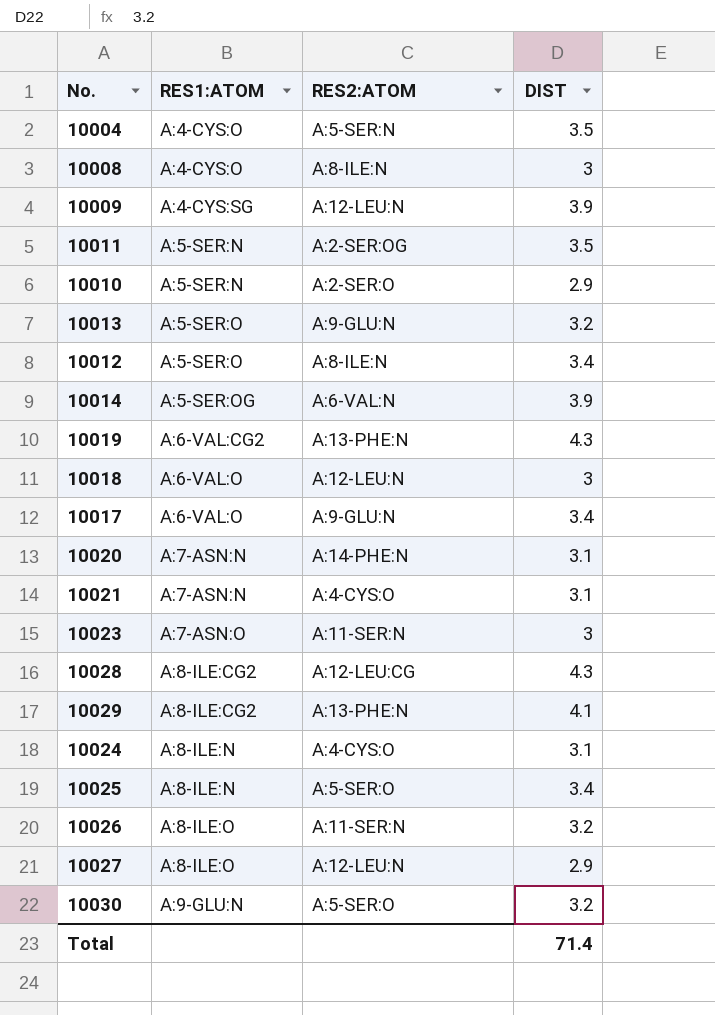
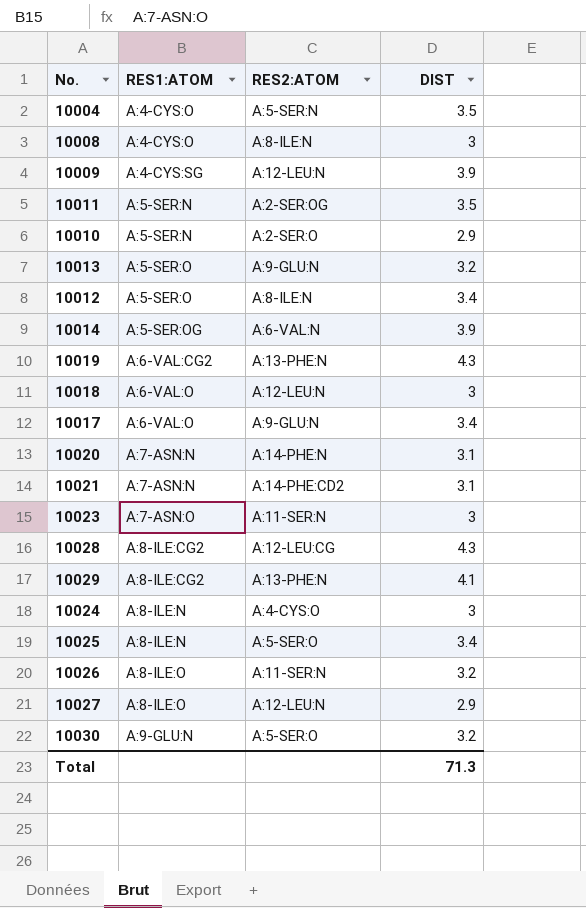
10021 | RES2:ATOM: A:4-CYS:O -> A:14-PHE:CD2
10024 | DIST: 3.1 -> 3
Total | DIST: 71.4 -> 71.3

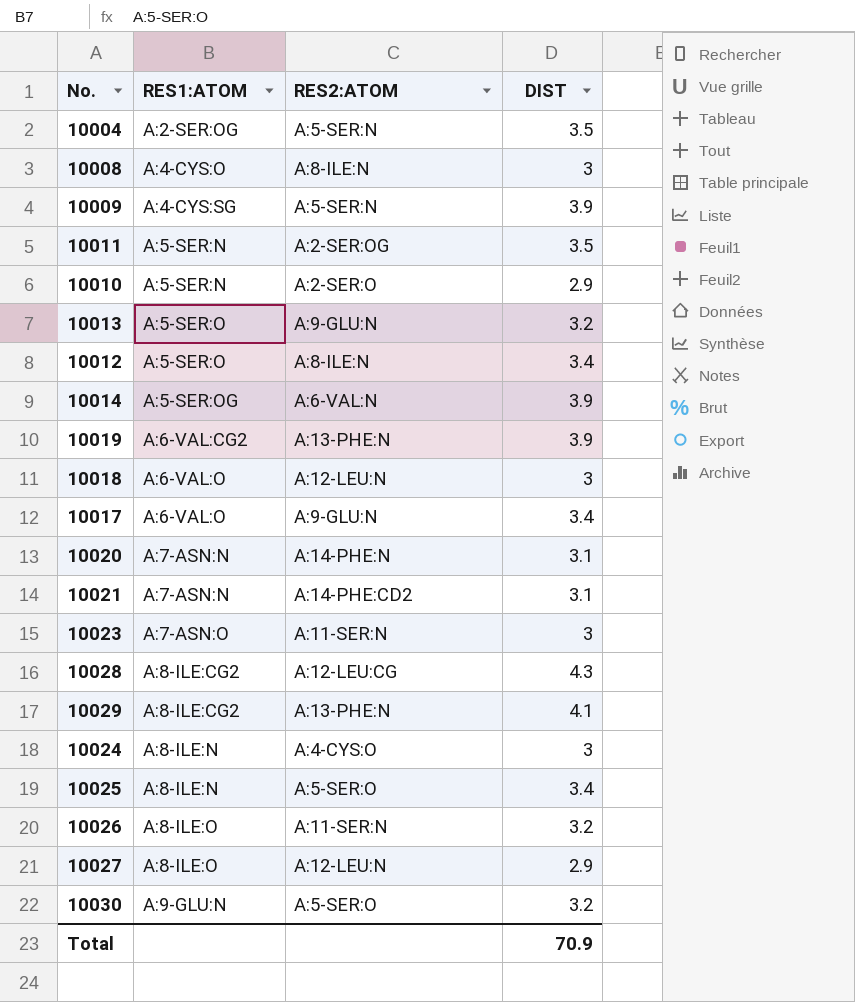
10004 | RES1:ATOM: A:4-CYS:O -> A:2-SER:OG
10009 | RES2:ATOM: A:12-LEU:N -> A:5-SER:N
10019 | DIST: 4.3 -> 3.9
Total | DIST: 71.3 -> 70.9

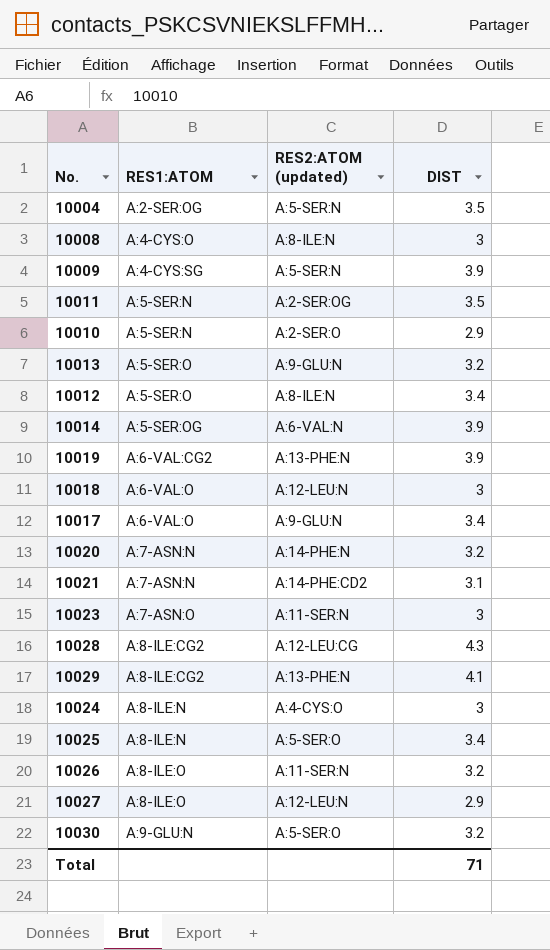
column name: RES2:ATOM -> RES2:ATOM (updated)
10020 | DIST: 3.1 -> 3.2
Total | DIST: 70.9 -> 71

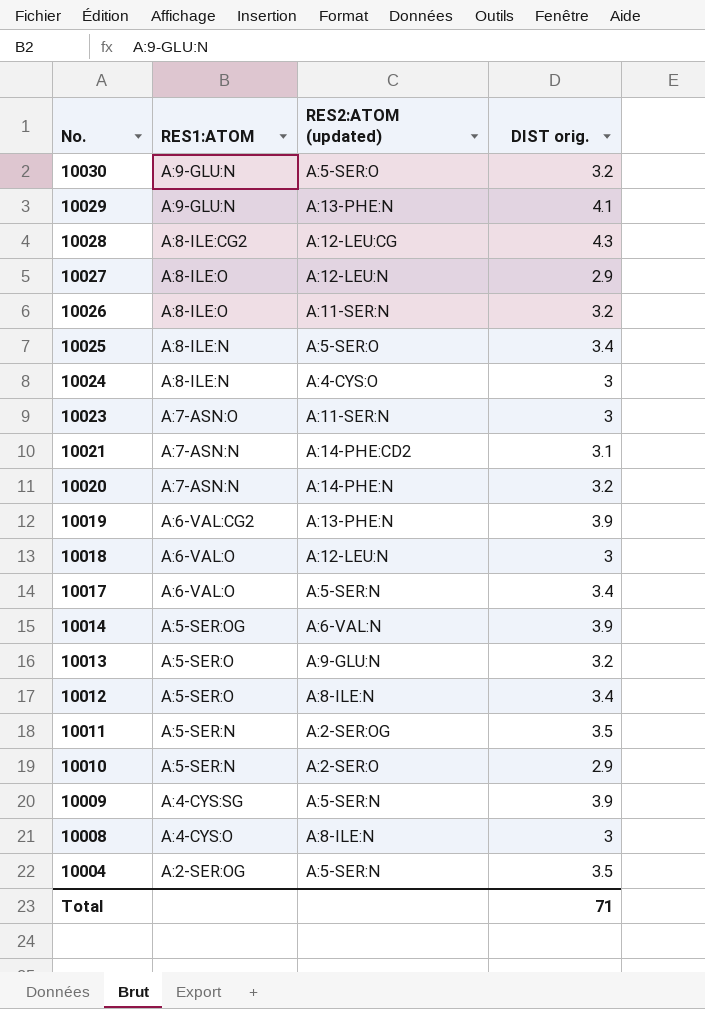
row order: RES1:ATOM ascending -> No. descending
column name: DIST -> DIST orig.
10029 | RES1:ATOM: A:8-ILE:CG2 -> A:9-GLU:N
10017 | RES2:ATOM (updated): A:9-GLU:N -> A:5-SER:N

